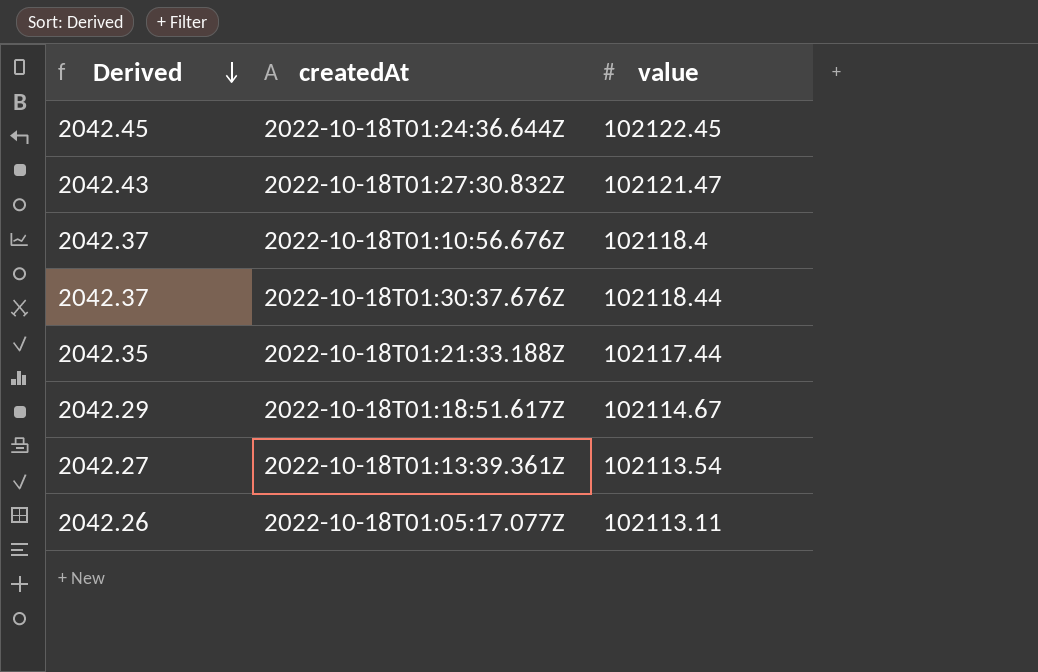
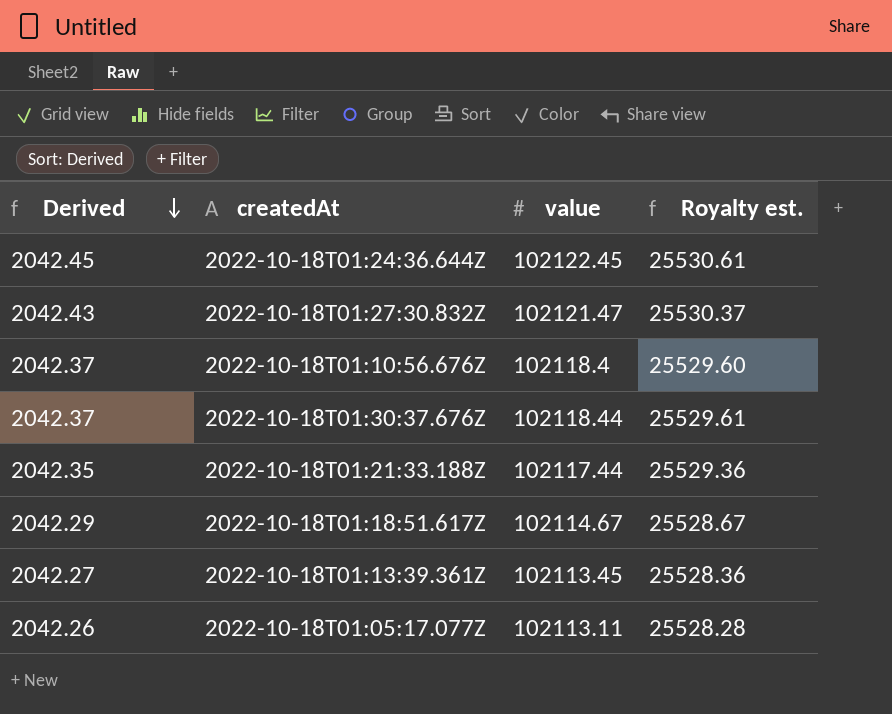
column Royalty est. | formula: none -> [value] * 0.25
2022-10-18T01:13:39.361Z | value: 102113.54 -> 102113.45

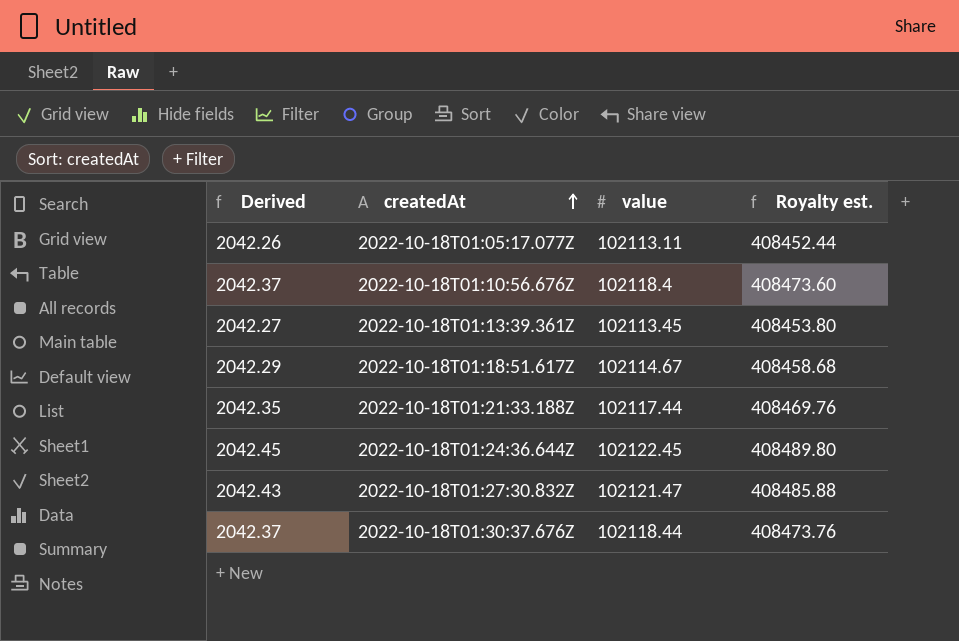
row order: Derived descending -> createdAt ascending
column Royalty est. | formula: [value] * 0.25 -> [value] * 4

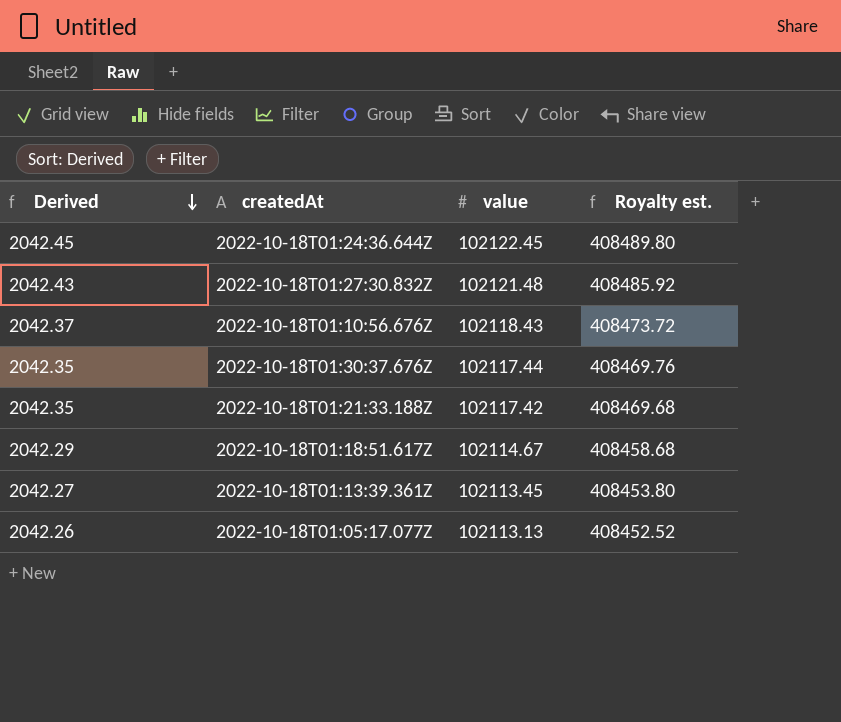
row order: createdAt ascending -> Derived descending
2022-10-18T01:27:30.832Z | value: 102121.47 -> 102121.48
2022-10-18T01:27:30.832Z | Royalty est.: 408485.88 -> 408485.92
2022-10-18T01:10:56.676Z | value: 102118.4 -> 102118.43
2022-10-18T01:10:56.676Z | Royalty est.: 408473.60 -> 408473.72
2022-10-18T01:30:37.676Z | Derived: 2042.37 -> 2042.35
2022-10-18T01:30:37.676Z | value: 102118.44 -> 102117.44
2022-10-18T01:30:37.676Z | Royalty est.: 408473.76 -> 408469.76
2022-10-18T01:21:33.188Z | value: 102117.44 -> 102117.42
2022-10-18T01:21:33.188Z | Royalty est.: 408469.76 -> 408469.68
2022-10-18T01:05:17.077Z | value: 102113.11 -> 102113.13
2022-10-18T01:05:17.077Z | Royalty est.: 408452.44 -> 408452.52

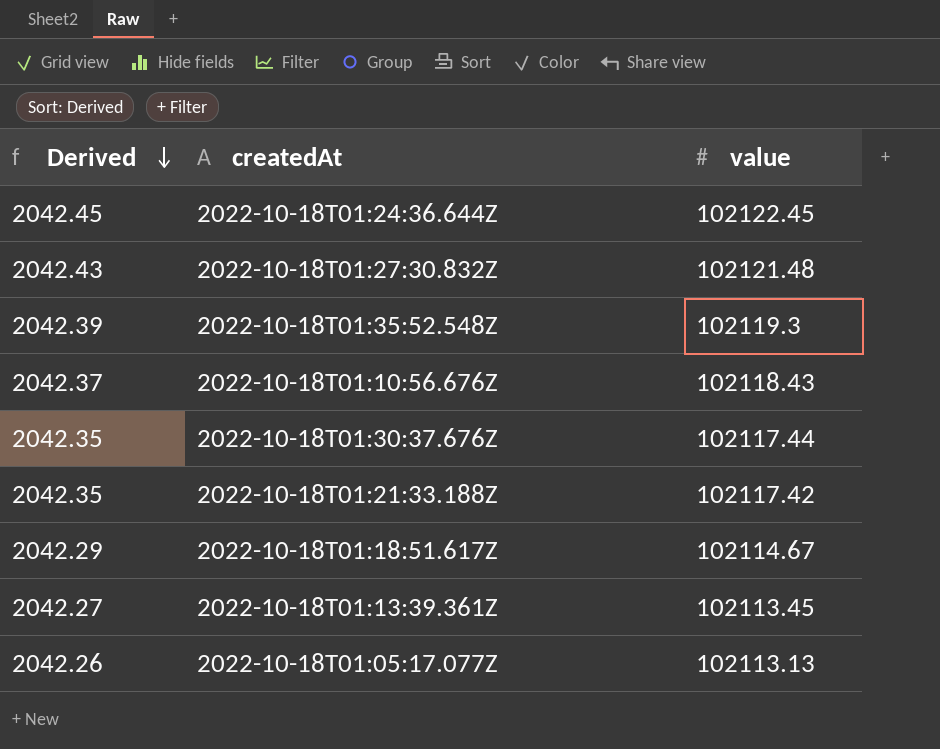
column Royalty est. | formula: [value] * 4 -> none
row 2022-10-18T01:35:52.548Z: none -> 2042.39 | 102119.3

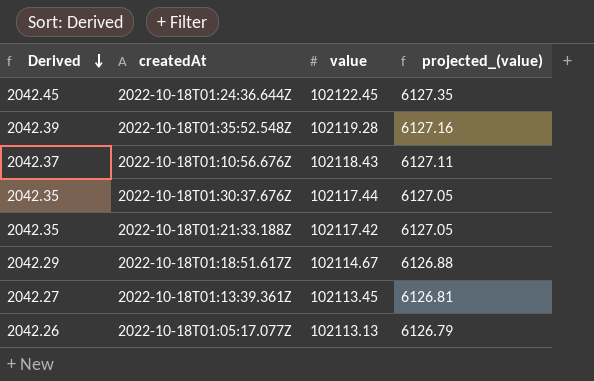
column projected_(value) | formula: none -> [value] * 0.06
row 2022-10-18T01:27:30.832Z: 2042.43 | 102121.48 -> none
2022-10-18T01:35:52.548Z | value: 102119.3 -> 102119.28

